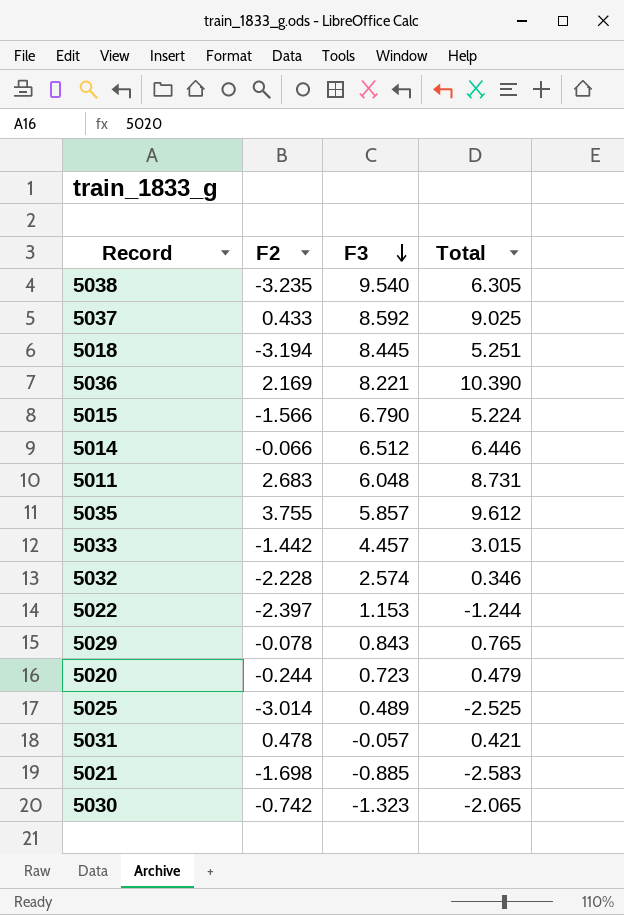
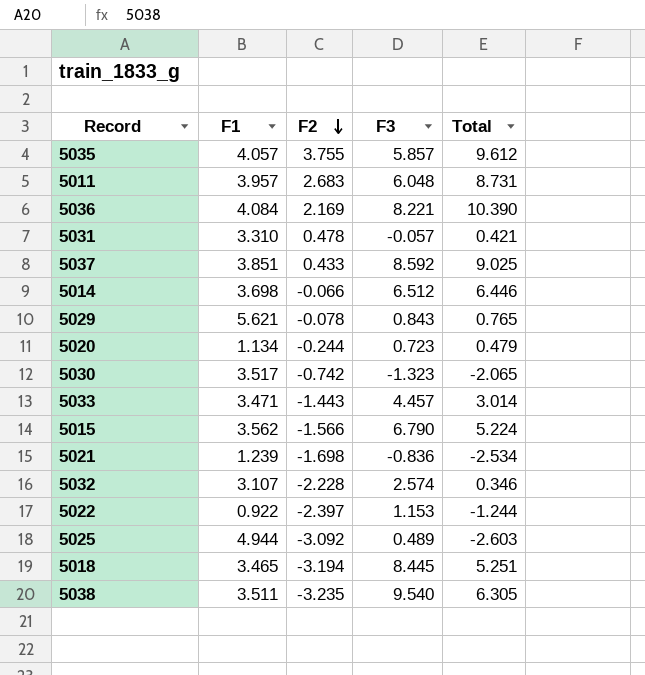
row order: F3 descending -> F2 descending
column F1 | position: none -> 2
5033 | F2: -1.442 -> -1.443
5033 | Total: 3.015 -> 3.014
5021 | F3: -0.885 -> -0.836
5021 | Total: -2.583 -> -2.534
5025 | F2: -3.014 -> -3.092
5025 | Total: -2.525 -> -2.603

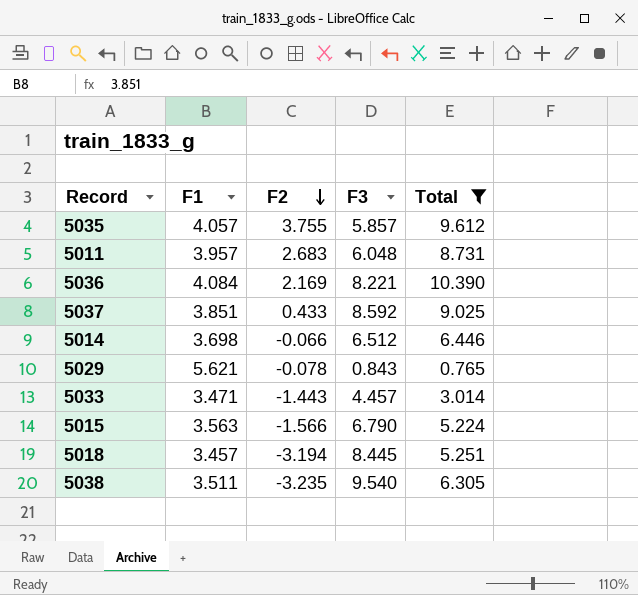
filter: none -> Total >= 0.765
5015 | F1: 3.562 -> 3.563
5018 | F1: 3.465 -> 3.457

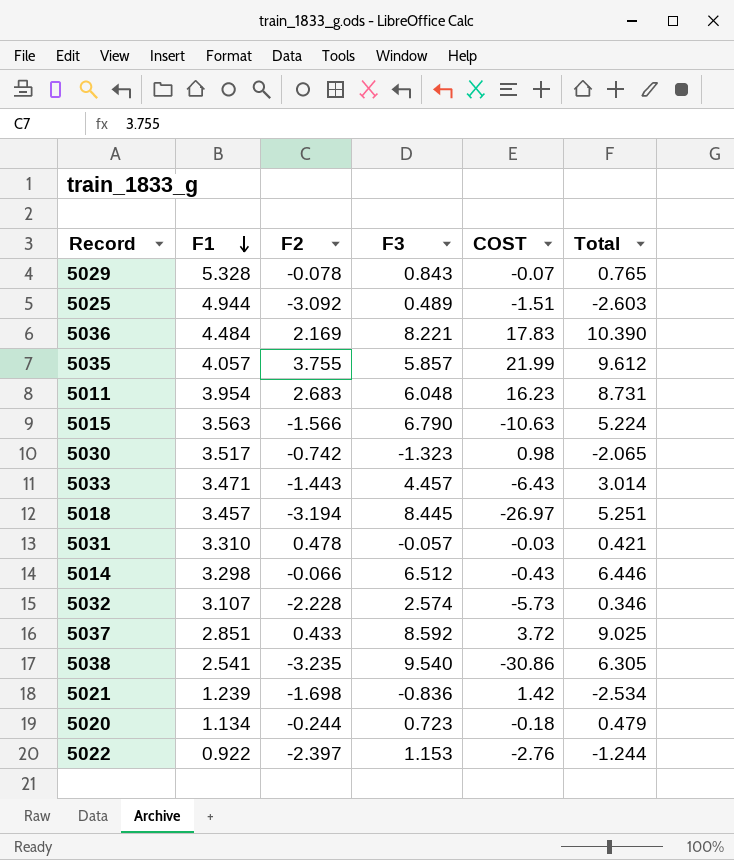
filter: Total >= 0.765 -> none
row order: F2 descending -> F1 descending
column COST | formula: none -> [F2] * [F3]
5029 | F1: 5.621 -> 5.328
5036 | F1: 4.084 -> 4.484
5011 | F1: 3.957 -> 3.954
5014 | F1: 3.698 -> 3.298
5037 | F1: 3.851 -> 2.851
5038 | F1: 3.511 -> 2.541

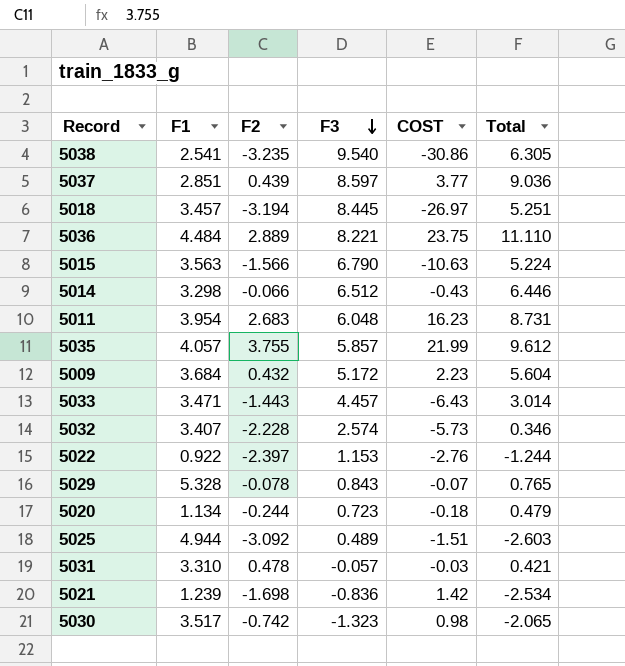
row order: F1 descending -> F3 descending
5037 | F2: 0.433 -> 0.439
5037 | F3: 8.592 -> 8.597
5037 | COST: 3.72 -> 3.77
5037 | Total: 9.025 -> 9.036
5036 | F2: 2.169 -> 2.889
5036 | COST: 17.83 -> 23.75
5036 | Total: 10.390 -> 11.110
row 5009: none -> 3.684 | 0.432 | 5.172 | 2.23 | 5.604
5032 | F1: 3.107 -> 3.407

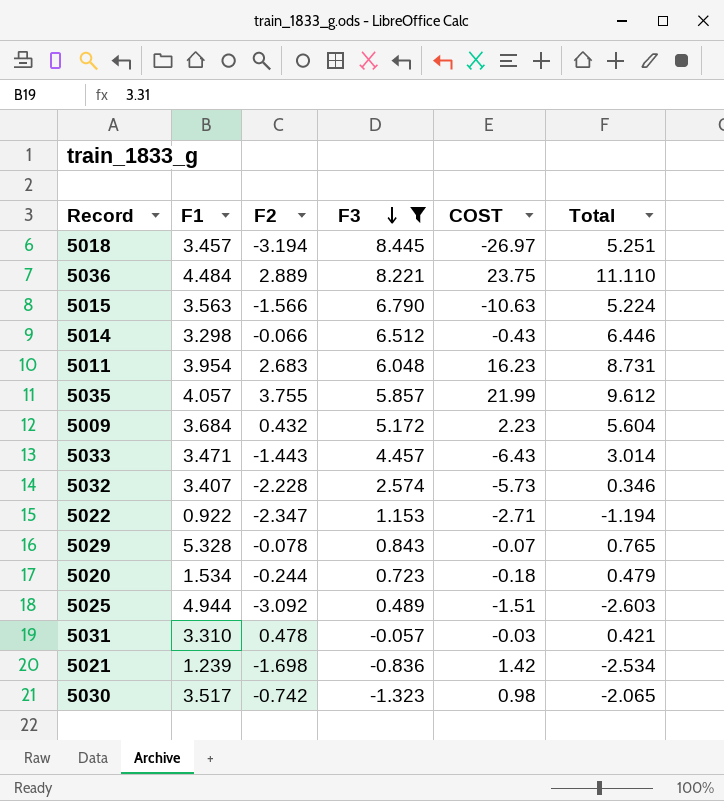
filter: none -> F3 <= 8.445
5022 | F2: -2.397 -> -2.347
5022 | COST: -2.76 -> -2.71
5022 | Total: -1.244 -> -1.194
5020 | F1: 1.134 -> 1.534

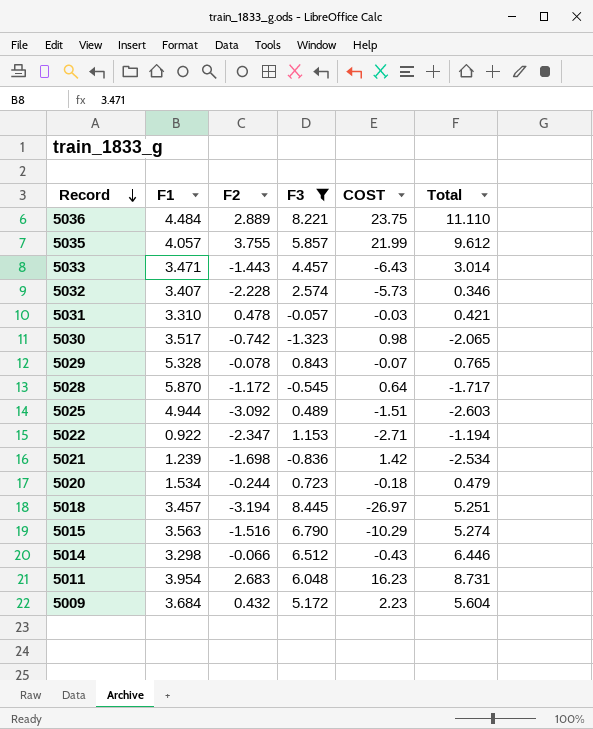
row order: F3 descending -> Record descending
row 5028: none -> 5.870 | -1.172 | -0.545 | 0.64 | -1.717
5015 | F2: -1.566 -> -1.516
5015 | COST: -10.63 -> -10.29
5015 | Total: 5.224 -> 5.274

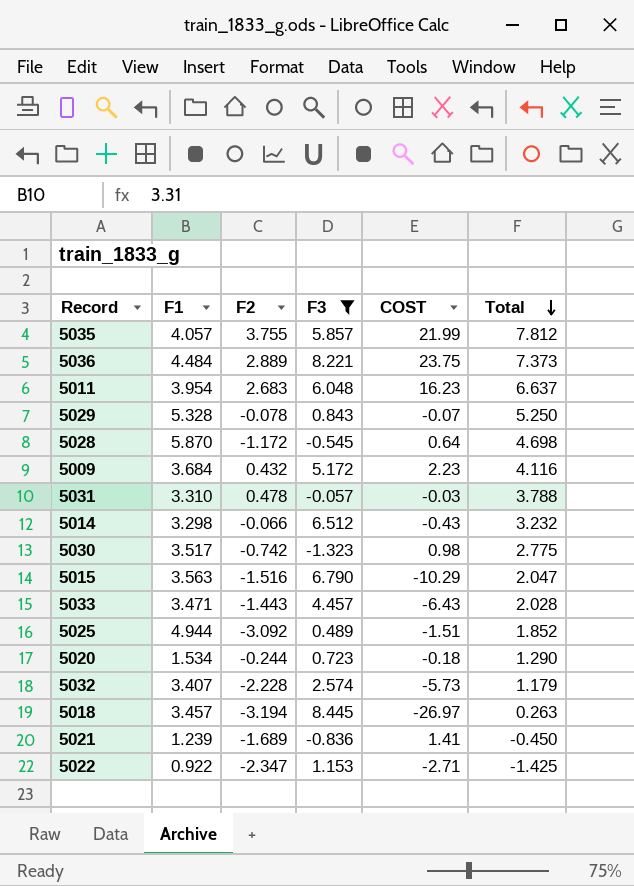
row order: Record descending -> Total descending
column Total | formula: [F2] + [F3] -> [F1] + [F2]
5021 | F2: -1.698 -> -1.689
5021 | COST: 1.42 -> 1.41

